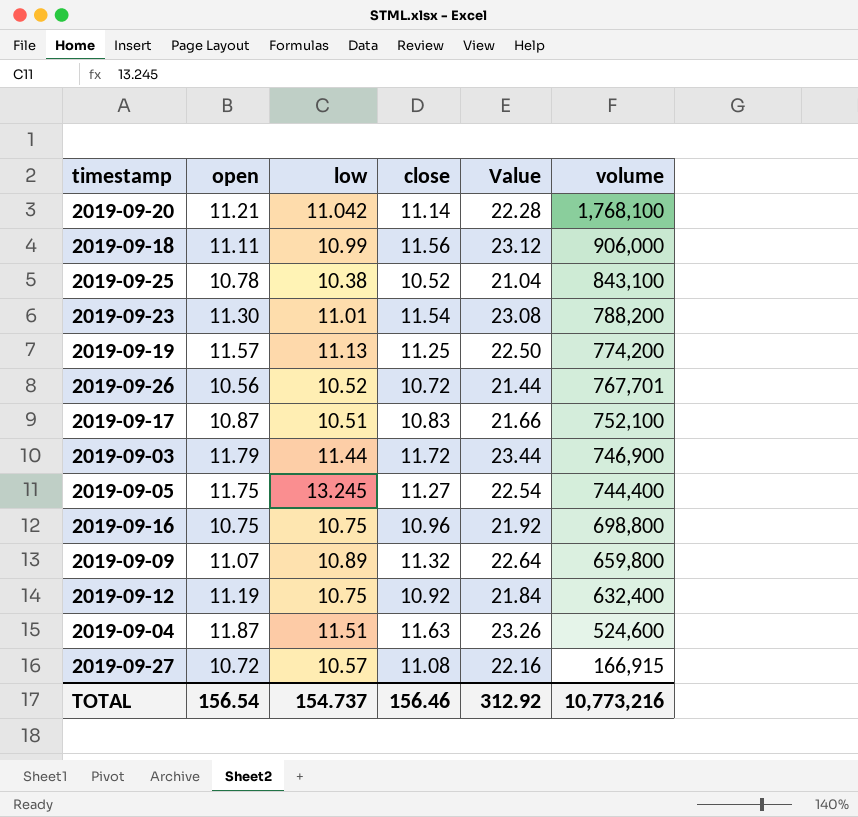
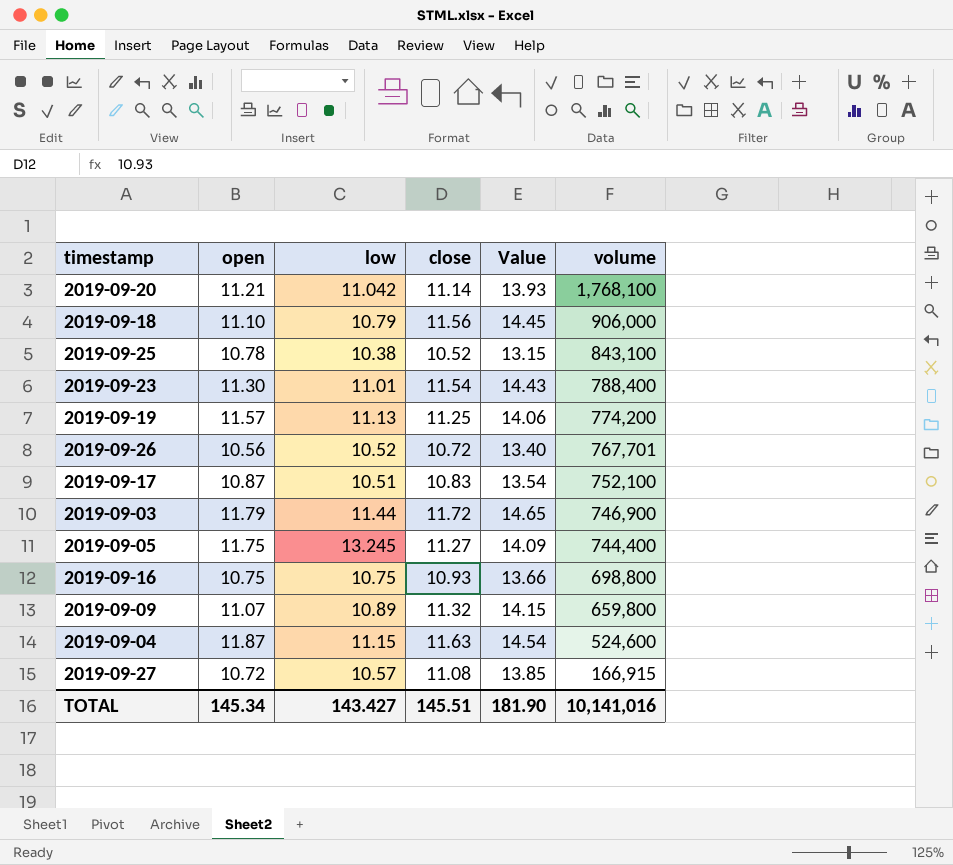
column Value | formula: [close] * 2 -> [close] * 1.25
row 2019-09-12: 11.19 | 10.75 | 10.92 | 21.84 | 632,400 -> none
2019-09-18 | open: 11.11 -> 11.10
2019-09-18 | low: 10.99 -> 10.79
2019-09-23 | volume: 788,200 -> 788,400
2019-09-16 | close: 10.96 -> 10.93
2019-09-04 | low: 11.51 -> 11.15
TOTAL | open: 156.54 -> 145.34
TOTAL | low: 154.737 -> 143.427
TOTAL | close: 156.46 -> 145.51
TOTAL | Value: 312.92 -> 181.90
TOTAL | volume: 10,773,216 -> 10,141,016

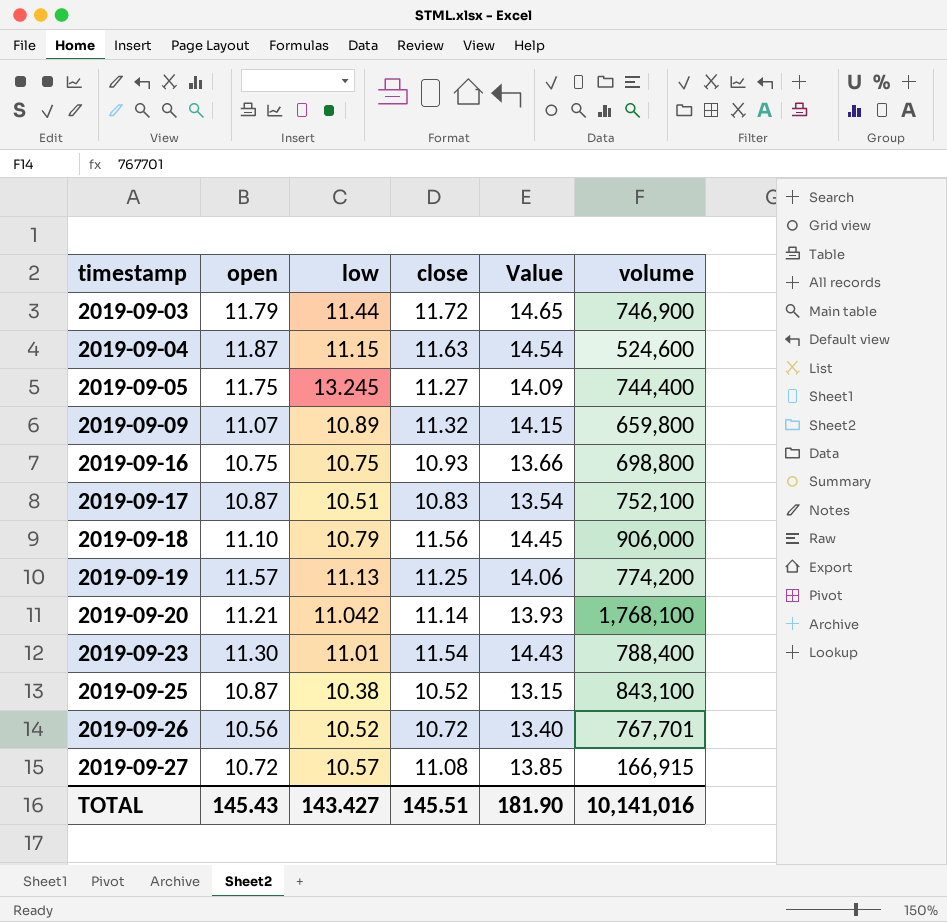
row order: volume descending -> timestamp ascending
2019-09-25 | open: 10.78 -> 10.87
TOTAL | open: 145.34 -> 145.43

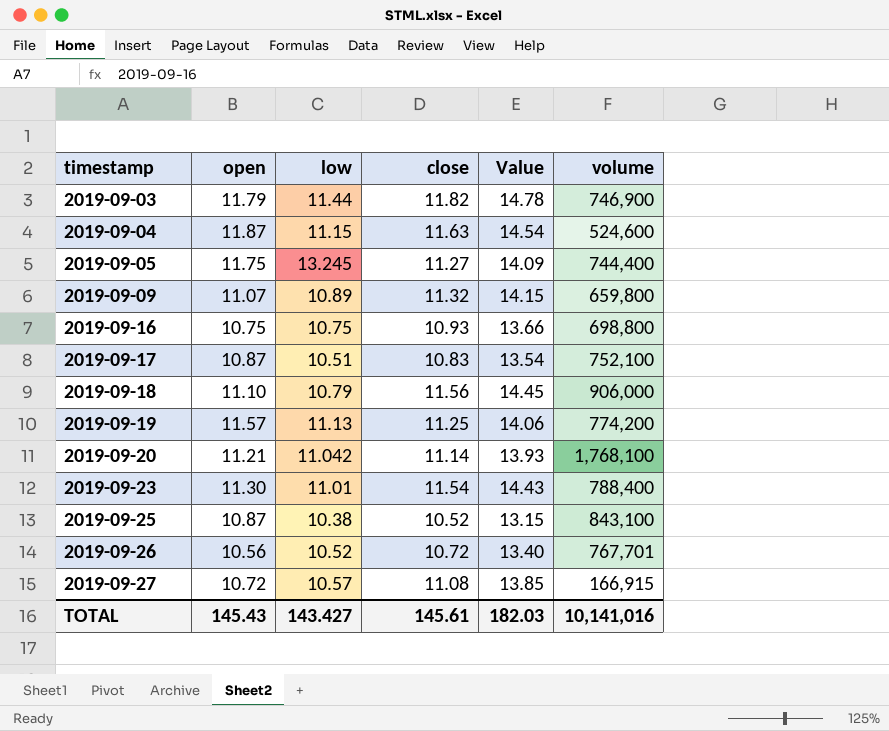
2019-09-03 | close: 11.72 -> 11.82
2019-09-03 | Value: 14.65 -> 14.78
TOTAL | close: 145.51 -> 145.61
TOTAL | Value: 181.90 -> 182.03

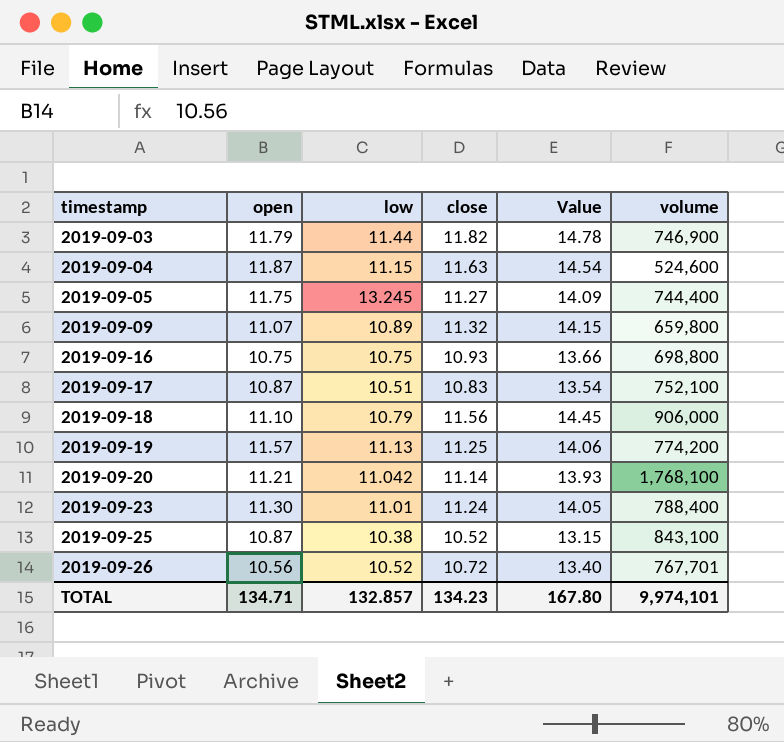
row 2019-09-27: 10.72 | 10.57 | 11.08 | 13.85 | 166,915 -> none
2019-09-23 | close: 11.54 -> 11.24
2019-09-23 | Value: 14.43 -> 14.05
TOTAL | open: 145.43 -> 134.71
TOTAL | low: 143.427 -> 132.857
TOTAL | close: 145.61 -> 134.23
TOTAL | Value: 182.03 -> 167.80
TOTAL | volume: 10,141,016 -> 9,974,101

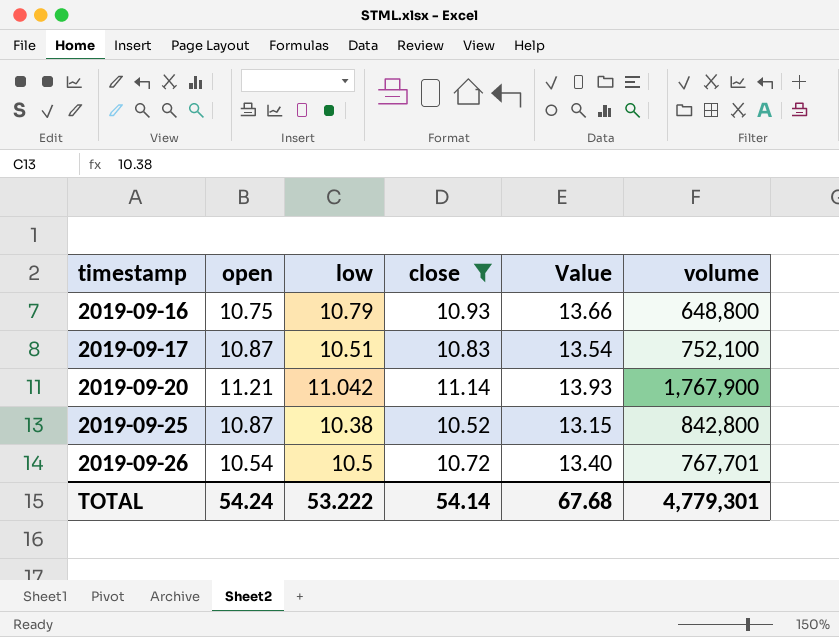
filter: none -> close <= 11.14
2019-09-16 | low: 10.75 -> 10.79
2019-09-16 | volume: 698,800 -> 648,800
2019-09-20 | volume: 1,768,100 -> 1,767,900
2019-09-25 | volume: 843,100 -> 842,800
2019-09-26 | open: 10.56 -> 10.54
2019-09-26 | low: 10.52 -> 10.5
TOTAL | open: 134.71 -> 54.24
TOTAL | low: 132.857 -> 53.222
TOTAL | close: 134.23 -> 54.14
TOTAL | Value: 167.80 -> 67.68
TOTAL | volume: 9,974,101 -> 4,779,301

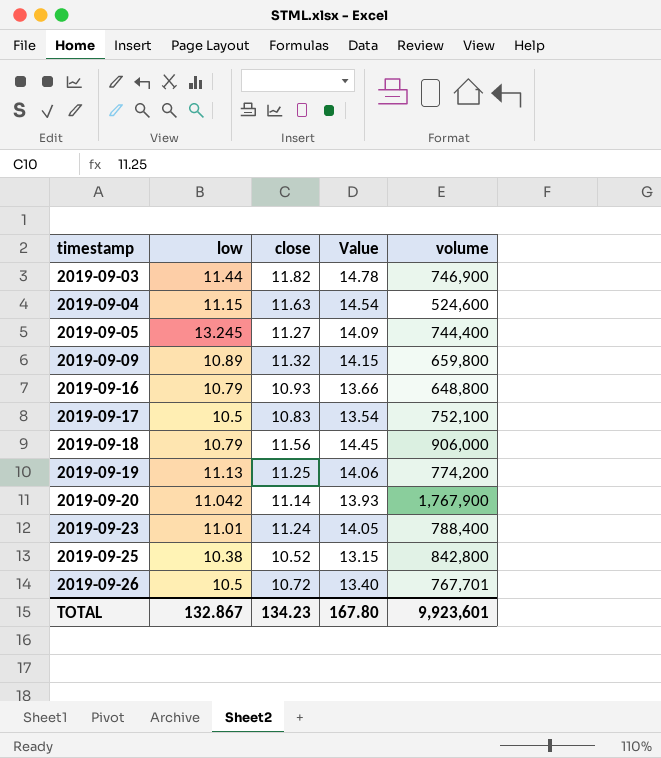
filter: close <= 11.14 -> none
column open | position: 2 -> none
2019-09-17 | low: 10.51 -> 10.5
TOTAL | low: 53.222 -> 132.867
TOTAL | close: 54.14 -> 134.23
TOTAL | Value: 67.68 -> 167.80
TOTAL | volume: 4,779,301 -> 9,923,601

